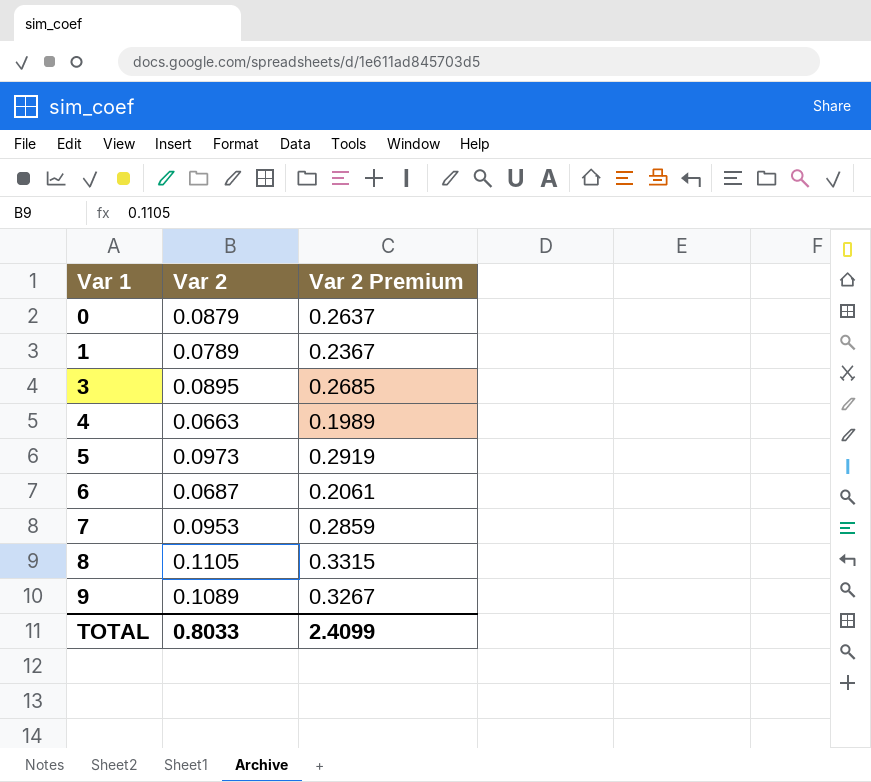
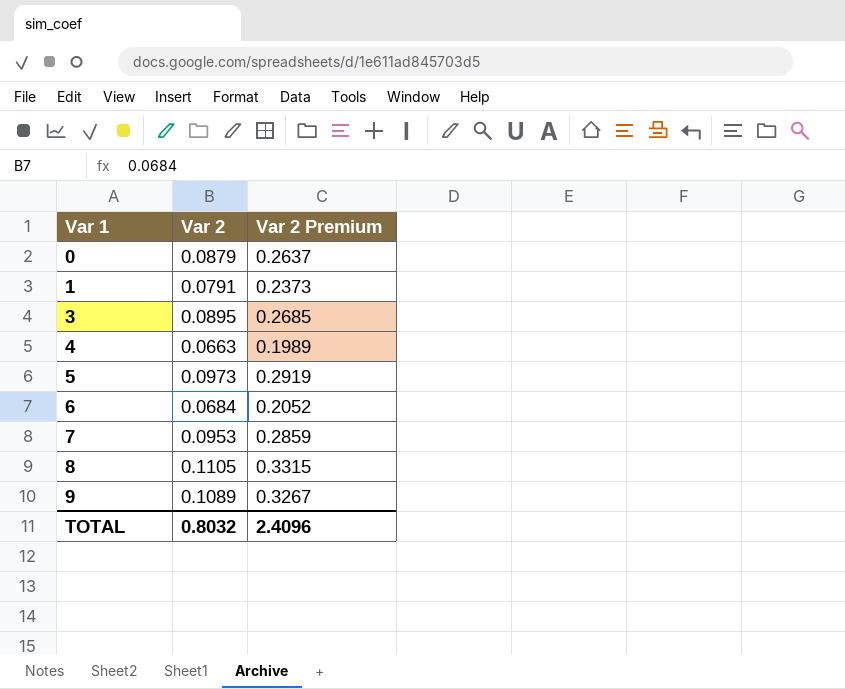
1 | Var 2: 0.0789 -> 0.0791
1 | Var 2 Premium: 0.2367 -> 0.2373
6 | Var 2: 0.0687 -> 0.0684
6 | Var 2 Premium: 0.2061 -> 0.2052
TOTAL | Var 2: 0.8033 -> 0.8032
TOTAL | Var 2 Premium: 2.4099 -> 2.4096

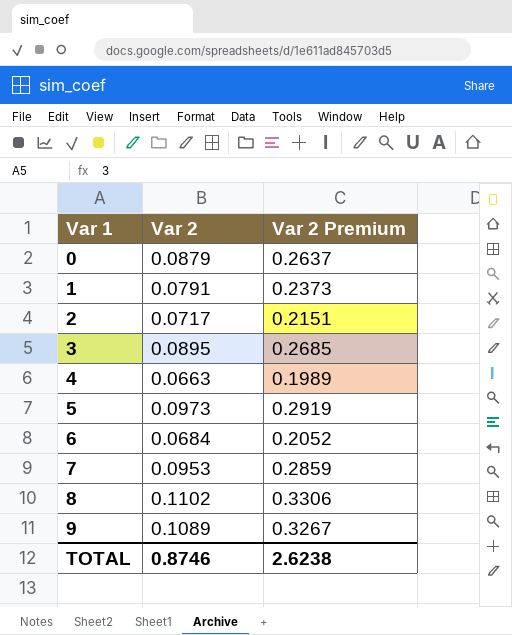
row 2: none -> 0.0717 | 0.2151
8 | Var 2: 0.1105 -> 0.1102
8 | Var 2 Premium: 0.3315 -> 0.3306
TOTAL | Var 2: 0.8032 -> 0.8746
TOTAL | Var 2 Premium: 2.4096 -> 2.6238

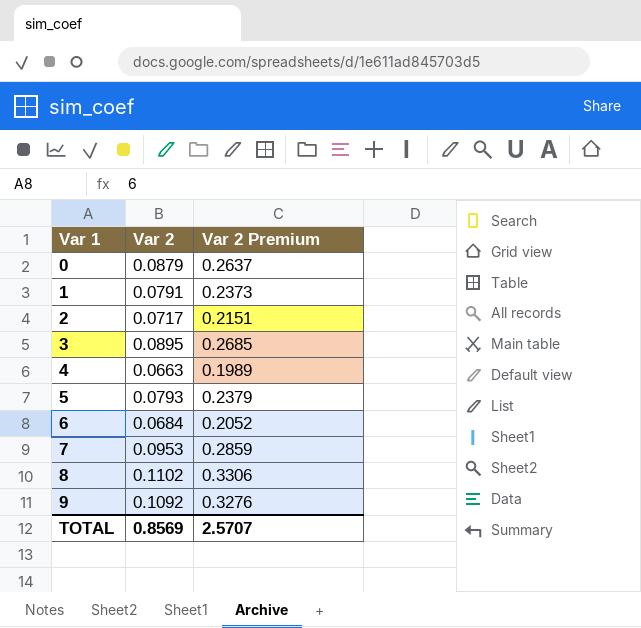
5 | Var 2: 0.0973 -> 0.0793
5 | Var 2 Premium: 0.2919 -> 0.2379
9 | Var 2: 0.1089 -> 0.1092
9 | Var 2 Premium: 0.3267 -> 0.3276
TOTAL | Var 2: 0.8746 -> 0.8569
TOTAL | Var 2 Premium: 2.6238 -> 2.5707

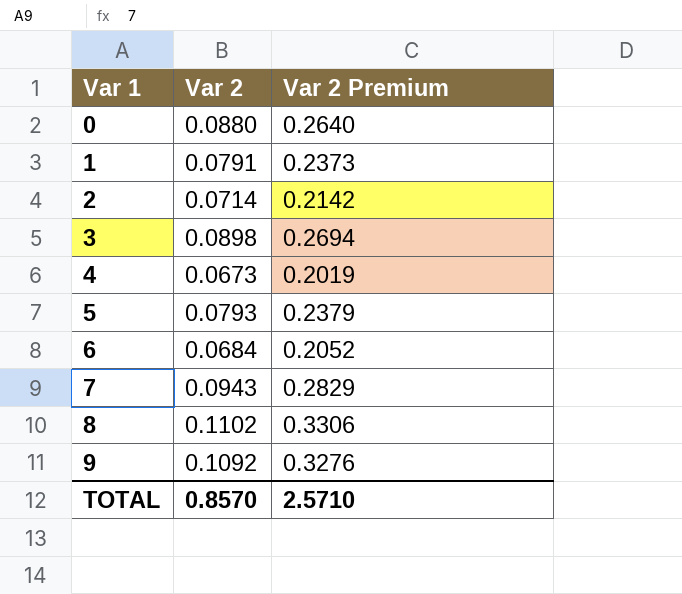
0 | Var 2: 0.0879 -> 0.0880
0 | Var 2 Premium: 0.2637 -> 0.2640
2 | Var 2: 0.0717 -> 0.0714
2 | Var 2 Premium: 0.2151 -> 0.2142
3 | Var 2: 0.0895 -> 0.0898
3 | Var 2 Premium: 0.2685 -> 0.2694
4 | Var 2: 0.0663 -> 0.0673
4 | Var 2 Premium: 0.1989 -> 0.2019
7 | Var 2: 0.0953 -> 0.0943
7 | Var 2 Premium: 0.2859 -> 0.2829
TOTAL | Var 2: 0.8569 -> 0.8570
TOTAL | Var 2 Premium: 2.5707 -> 2.5710

